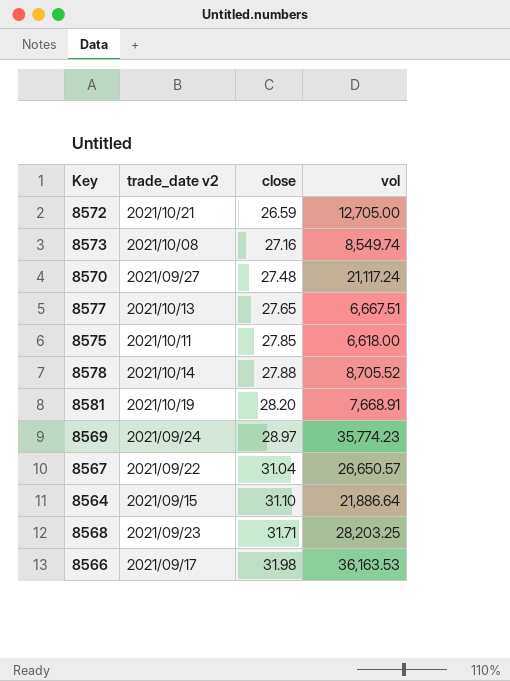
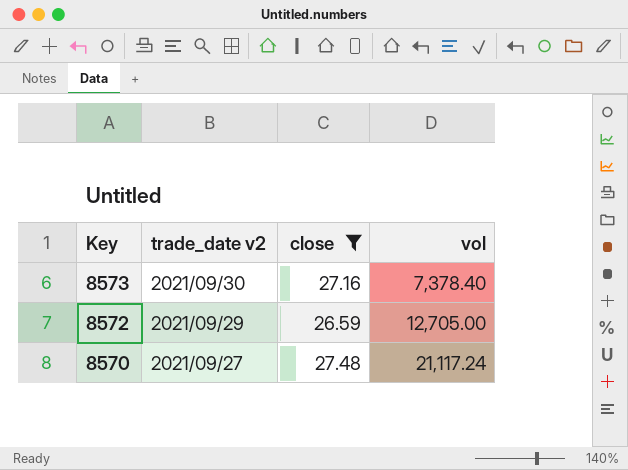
filter: none -> close <= 27.48
row order: close ascending -> Key descending
8573 | trade_date v2: 2021/10/08 -> 2021/09/30
8573 | vol: 8,549.74 -> 7,378.40
8572 | trade_date v2: 2021/10/21 -> 2021/09/29

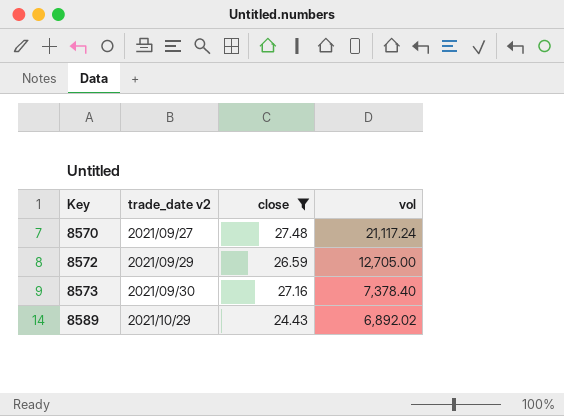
row order: Key descending -> Key ascending
row 8589: none -> 2021/10/29 | 24.43 | 6,892.02

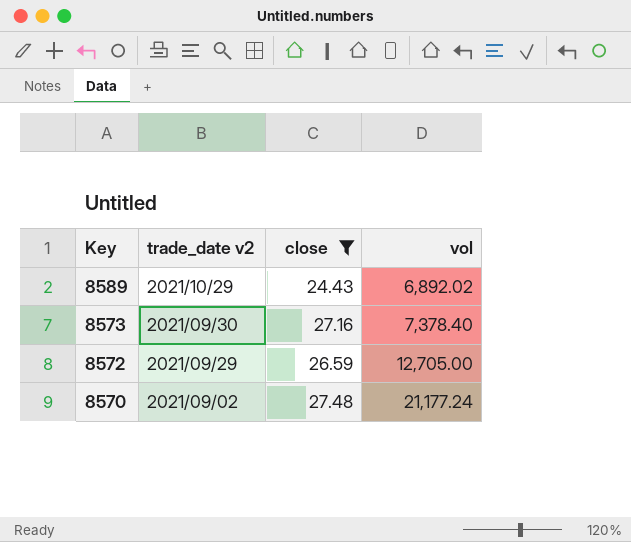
row order: Key ascending -> Key descending
8570 | trade_date v2: 2021/09/27 -> 2021/09/02
8570 | vol: 21,117.24 -> 21,177.24

